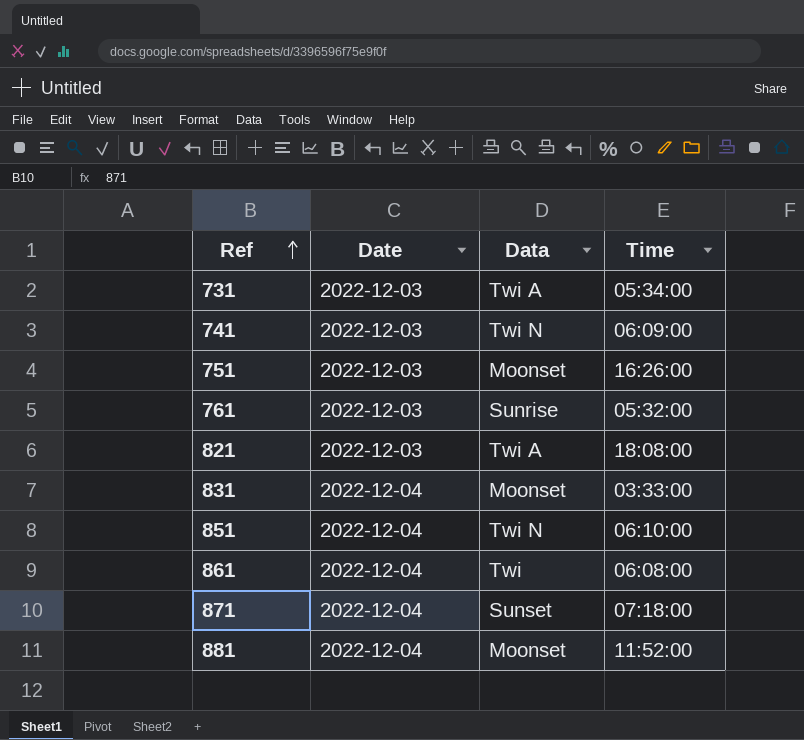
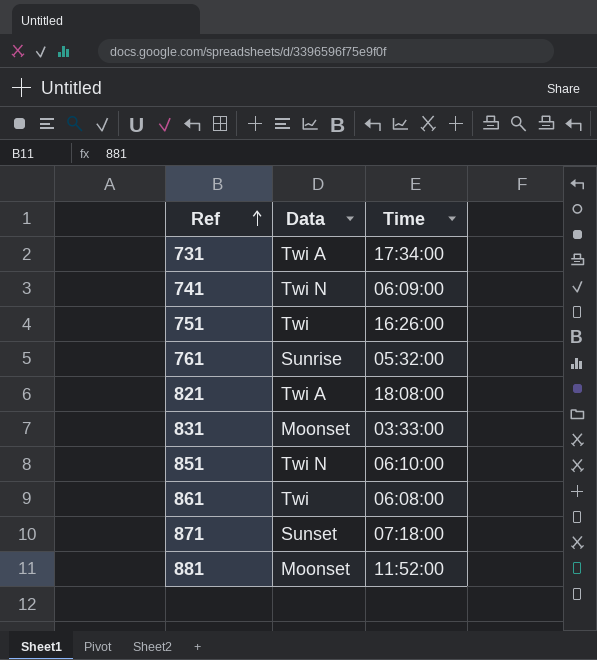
column Date | position: 2 -> none
731 | Time: 05:34:00 -> 17:34:00
751 | Data: Moonset -> Twi

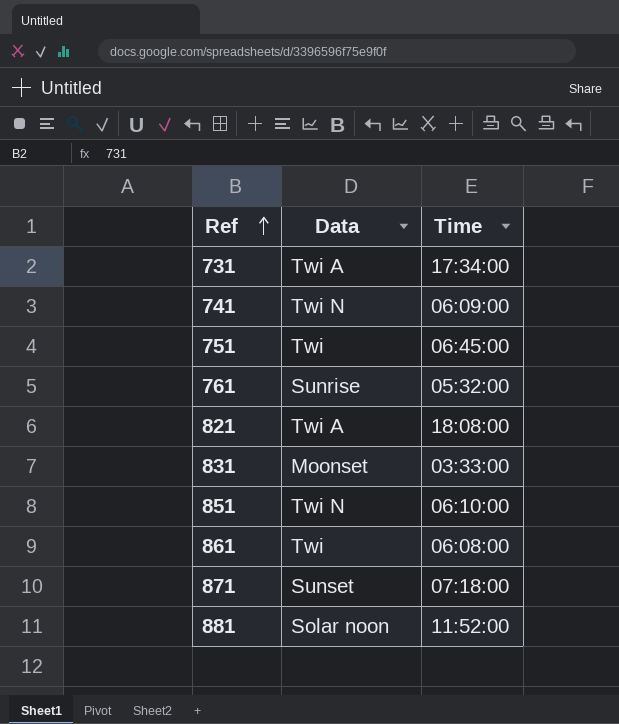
751 | Time: 16:26:00 -> 06:45:00
881 | Data: Moonset -> Solar noon

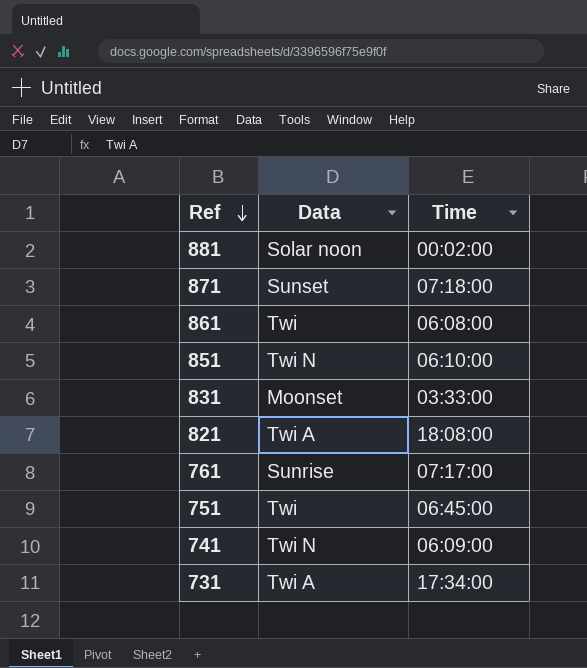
row order: Ref ascending -> Ref descending
881 | Time: 11:52:00 -> 00:02:00
761 | Time: 05:32:00 -> 07:17:00

